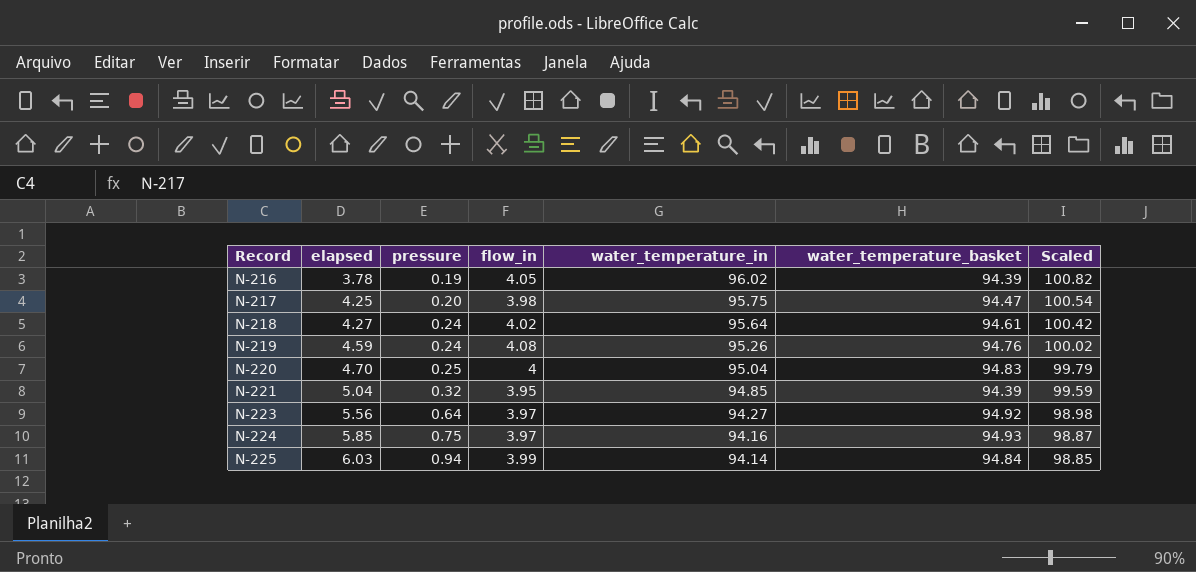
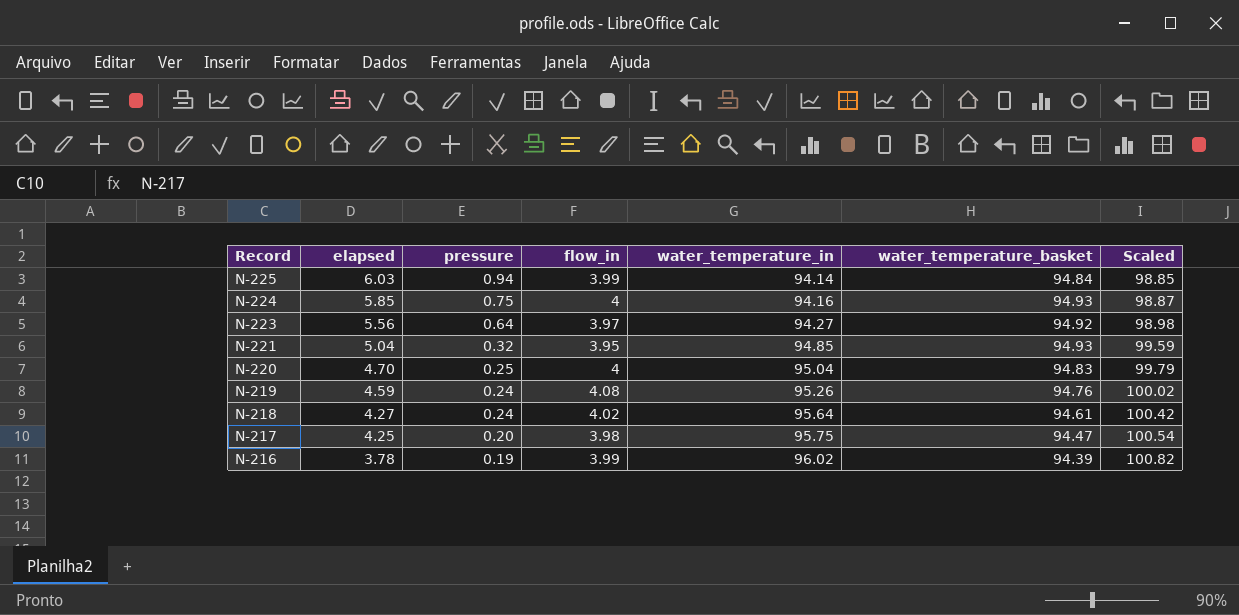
row order: Record ascending -> Record descending
N-224 | flow_in: 3.97 -> 4
N-221 | water_temperature_basket: 94.39 -> 94.93
N-216 | flow_in: 4.05 -> 3.99

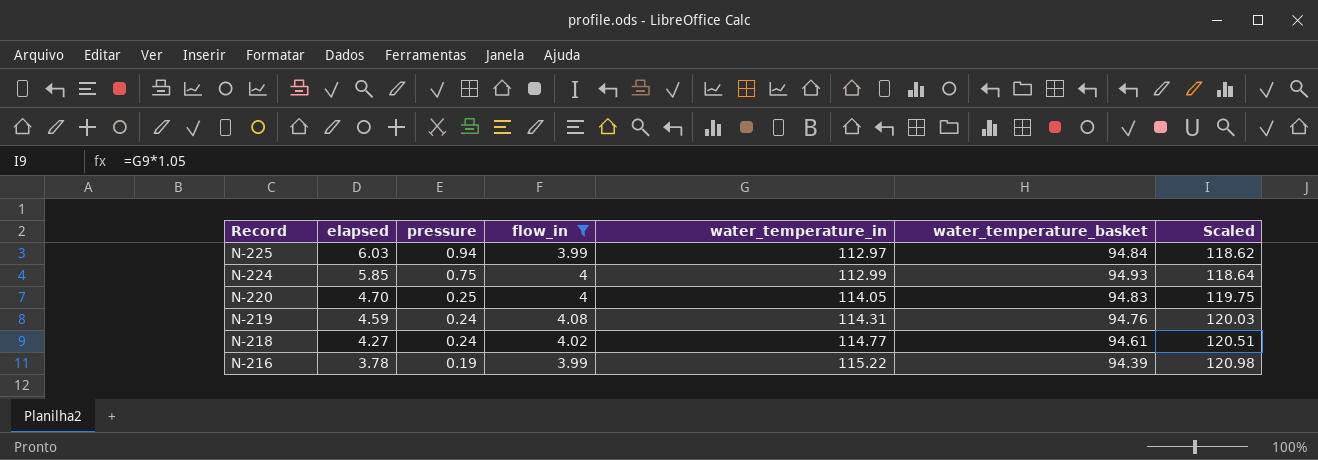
filter: none -> flow_in >= 3.99
N-225 | water_temperature_in: 94.14 -> 112.97
N-225 | Scaled: 98.85 -> 118.62
N-224 | water_temperature_in: 94.16 -> 112.99
N-224 | Scaled: 98.87 -> 118.64
N-220 | water_temperature_in: 95.04 -> 114.05
N-220 | Scaled: 99.79 -> 119.75
N-219 | water_temperature_in: 95.26 -> 114.31
N-219 | Scaled: 100.02 -> 120.03
N-218 | water_temperature_in: 95.64 -> 114.77
N-218 | Scaled: 100.42 -> 120.51
N-216 | water_temperature_in: 96.02 -> 115.22
N-216 | Scaled: 100.82 -> 120.98

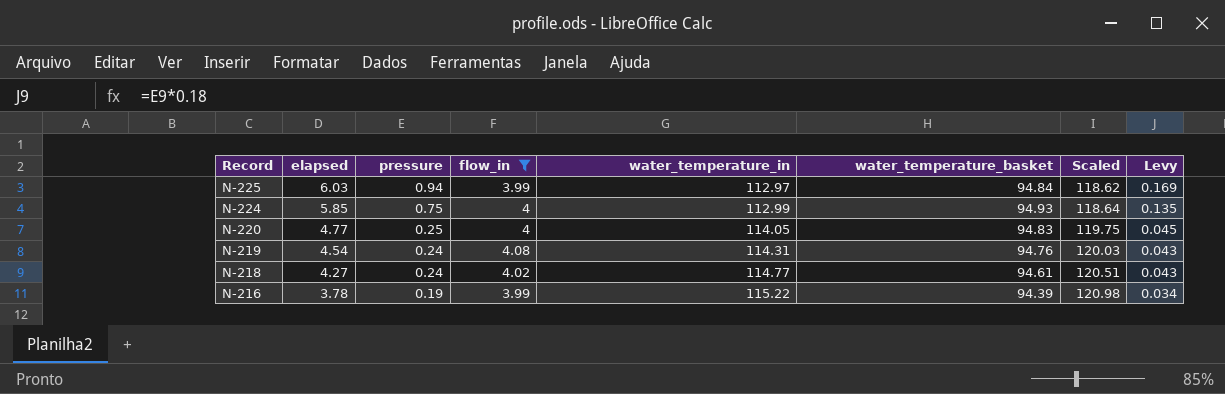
column Levy | formula: none -> [pressure] * 0.18
N-220 | elapsed: 4.70 -> 4.77
N-219 | elapsed: 4.59 -> 4.54

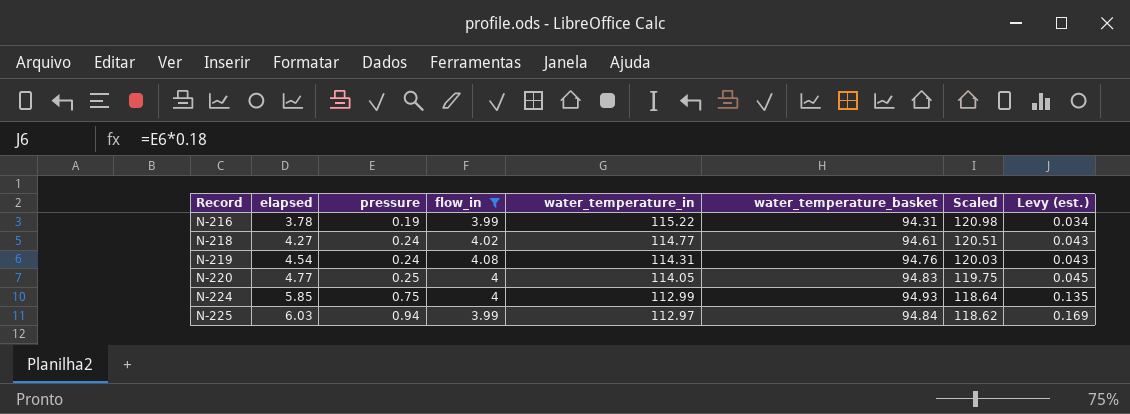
row order: Record descending -> Record ascending
column name: Levy -> Levy (est.)
N-216 | water_temperature_basket: 94.39 -> 94.31

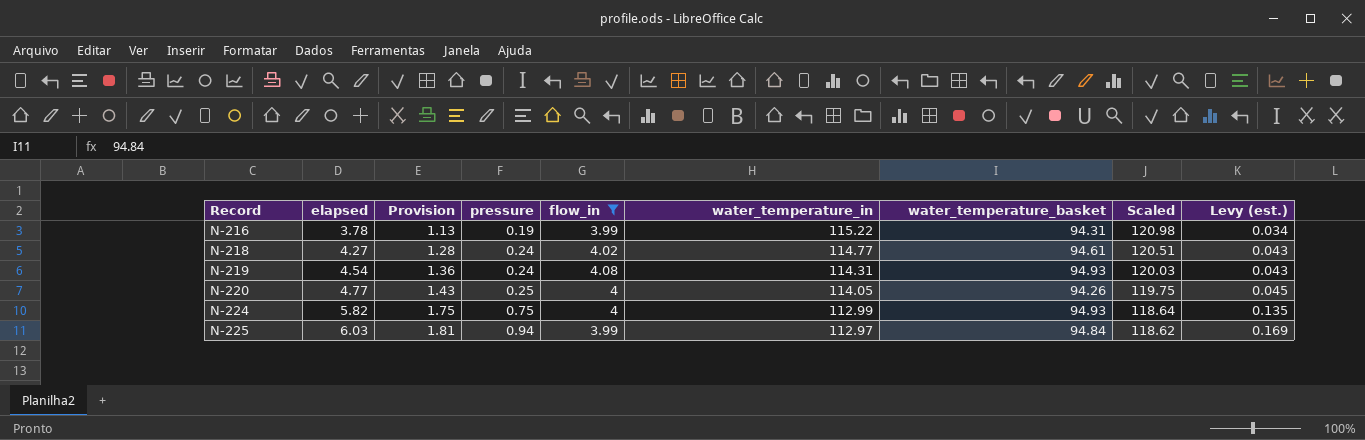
column Provision | formula: none -> [elapsed] * 0.3
N-219 | water_temperature_basket: 94.76 -> 94.93
N-220 | water_temperature_basket: 94.83 -> 94.26
N-224 | elapsed: 5.85 -> 5.82

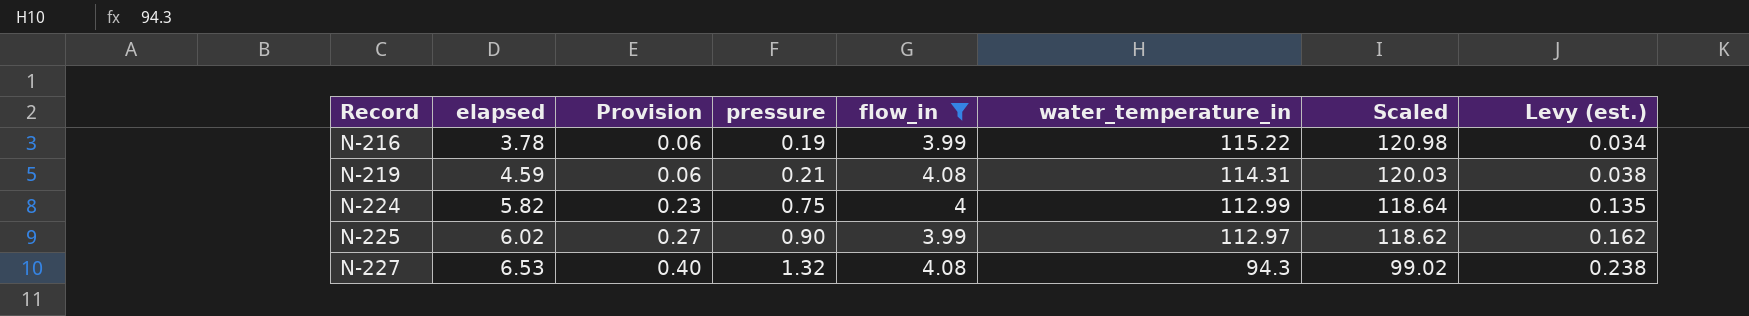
column water_temperature_basket | position: 7 -> none
column Provision | formula: [elapsed] * 0.3 -> [pressure] * 0.3
row N-218: 4.27 | 1.28 | 0.24 | 4.02 | 114.77 | 94.61 | 120.51 | 0.043 -> none
row N-220: 4.77 | 1.43 | 0.25 | 4 | 114.05 | 94.26 | 119.75 | 0.045 -> none
N-219 | elapsed: 4.54 -> 4.59
N-219 | pressure: 0.24 -> 0.21
N-219 | Levy (est.): 0.043 -> 0.038
N-225 | elapsed: 6.03 -> 6.02
N-225 | pressure: 0.94 -> 0.90
N-225 | Levy (est.): 0.169 -> 0.162
row N-227: none -> 6.53 | 0.40 | 1.32 | 4.08 | 94.3 | 99.02 | 0.238

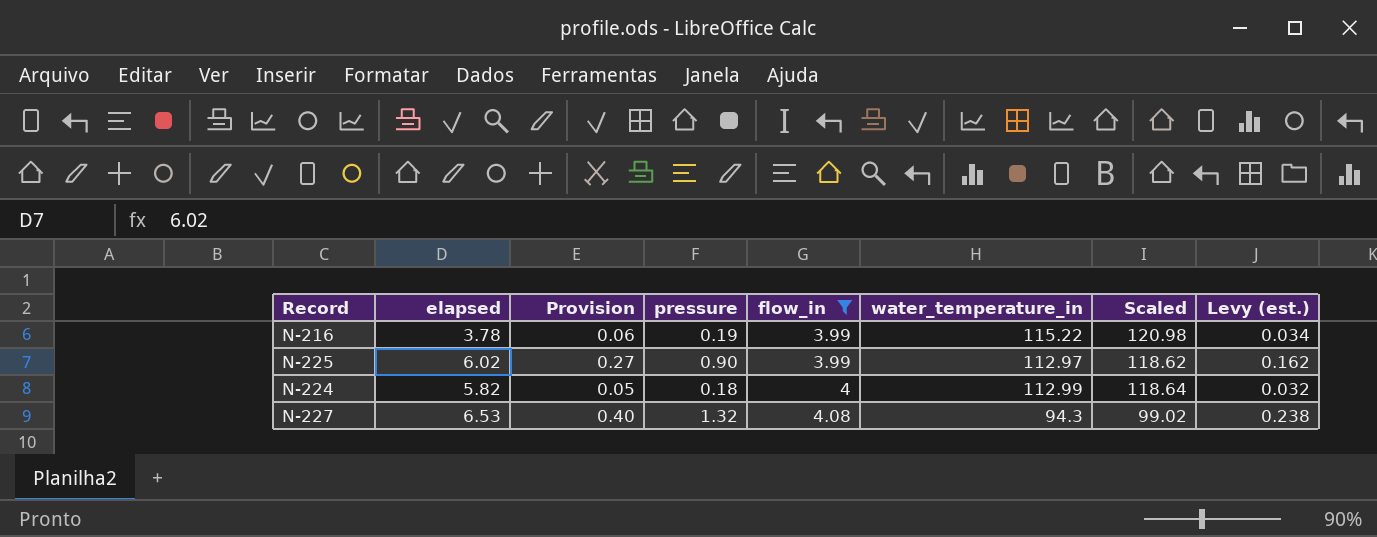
row order: Record ascending -> flow_in ascending
row N-219: 4.59 | 0.06 | 0.21 | 4.08 | 114.31 | 120.03 | 0.038 -> none
N-224 | Provision: 0.23 -> 0.05
N-224 | pressure: 0.75 -> 0.18
N-224 | Levy (est.): 0.135 -> 0.032

